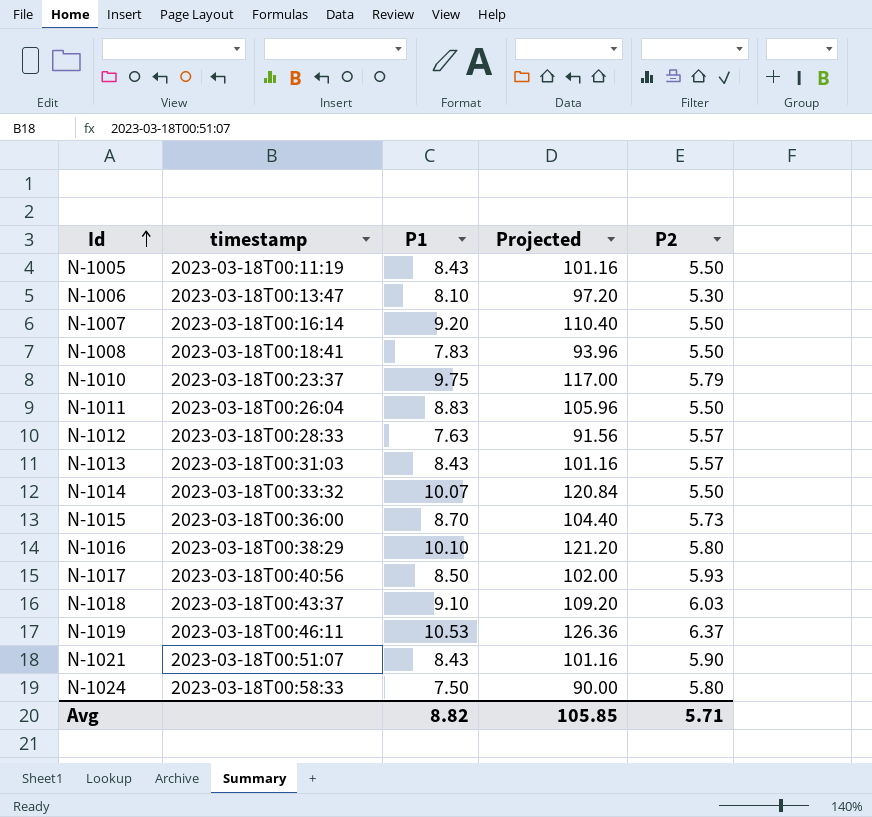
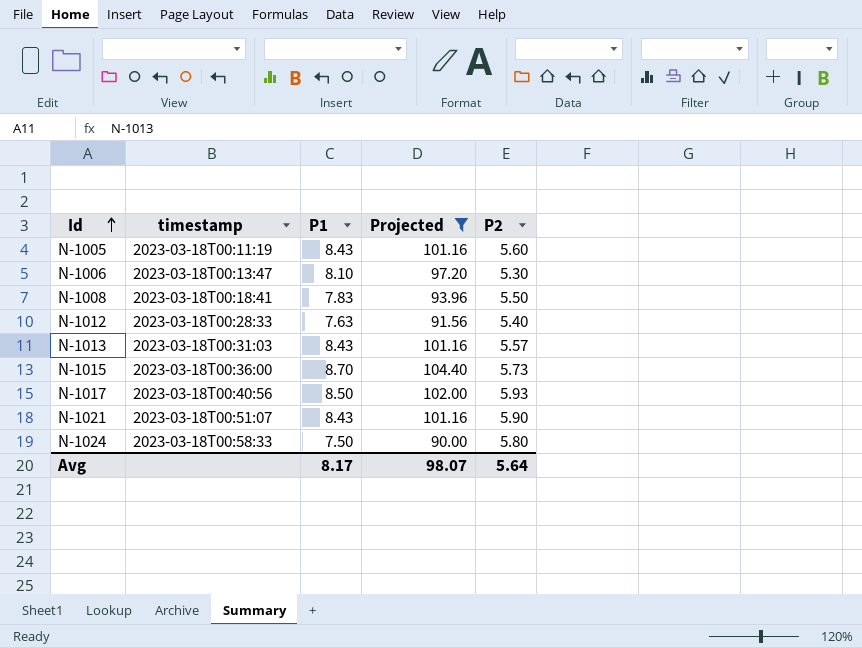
filter: none -> Projected <= 104.40
N-1005 | P2: 5.50 -> 5.60
N-1012 | P2: 5.57 -> 5.40
Avg | P1: 8.82 -> 8.17
Avg | Projected: 105.85 -> 98.07
Avg | P2: 5.71 -> 5.64

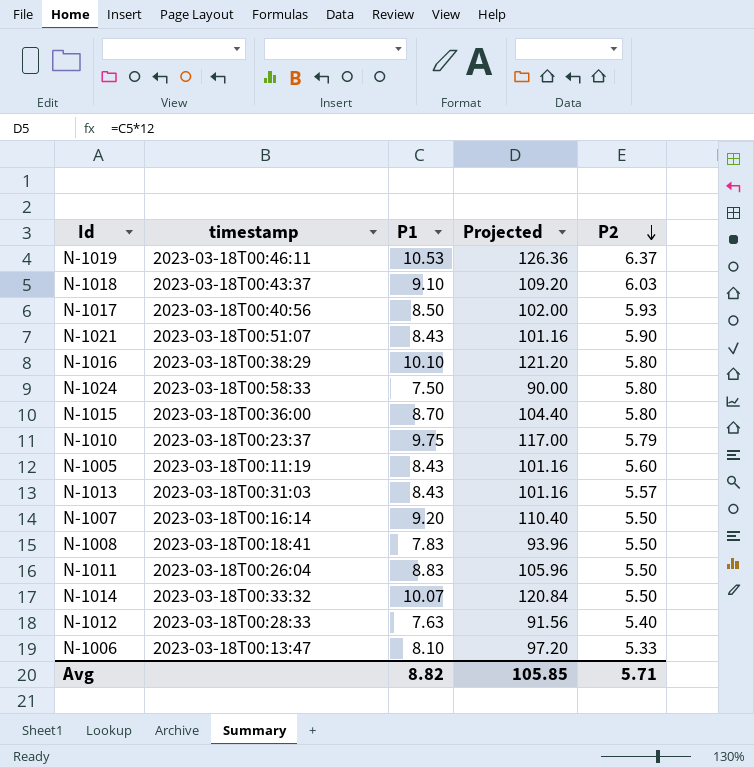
filter: Projected <= 104.40 -> none
row order: Id ascending -> P2 descending
N-1015 | P2: 5.73 -> 5.80
N-1006 | P2: 5.30 -> 5.33
Avg | P1: 8.17 -> 8.82
Avg | Projected: 98.07 -> 105.85
Avg | P2: 5.64 -> 5.71

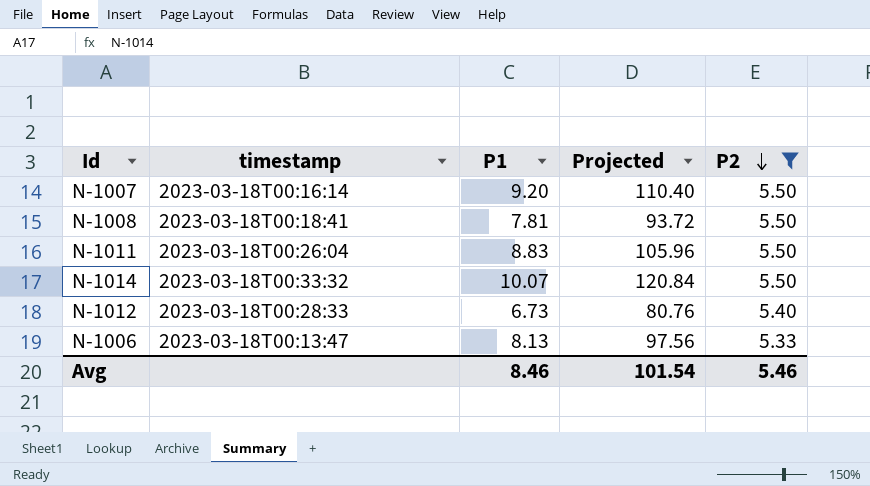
filter: none -> P2 <= 5.50
N-1008 | P1: 7.83 -> 7.81
N-1008 | Projected: 93.96 -> 93.72
N-1012 | P1: 7.63 -> 6.73
N-1012 | Projected: 91.56 -> 80.76
N-1006 | P1: 8.10 -> 8.13
N-1006 | Projected: 97.20 -> 97.56
Avg | P1: 8.82 -> 8.46
Avg | Projected: 105.85 -> 101.54
Avg | P2: 5.71 -> 5.46

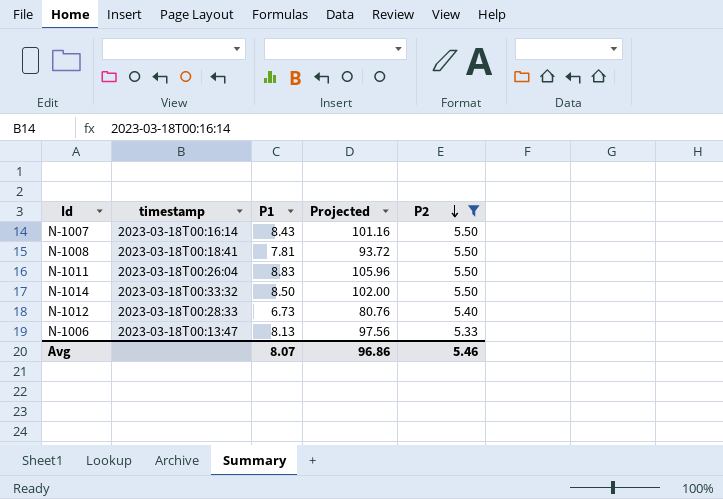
N-1007 | P1: 9.20 -> 8.43
N-1007 | Projected: 110.40 -> 101.16
N-1014 | P1: 10.07 -> 8.50
N-1014 | Projected: 120.84 -> 102.00
Avg | P1: 8.46 -> 8.07
Avg | Projected: 101.54 -> 96.86

